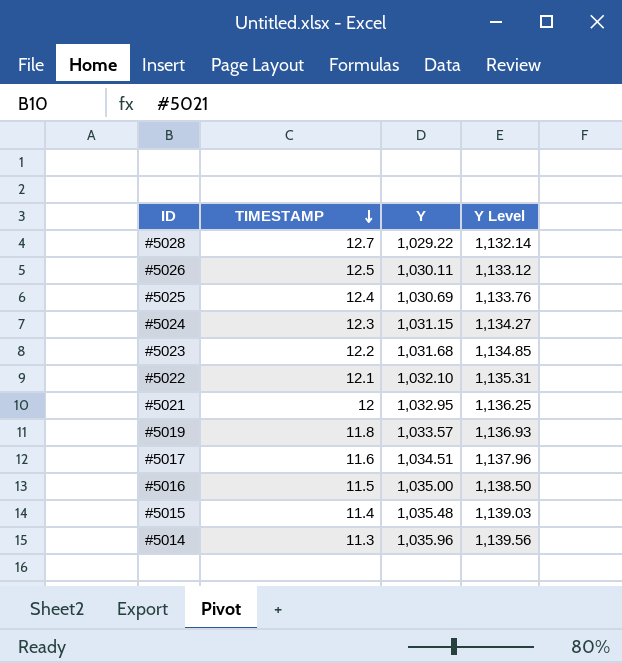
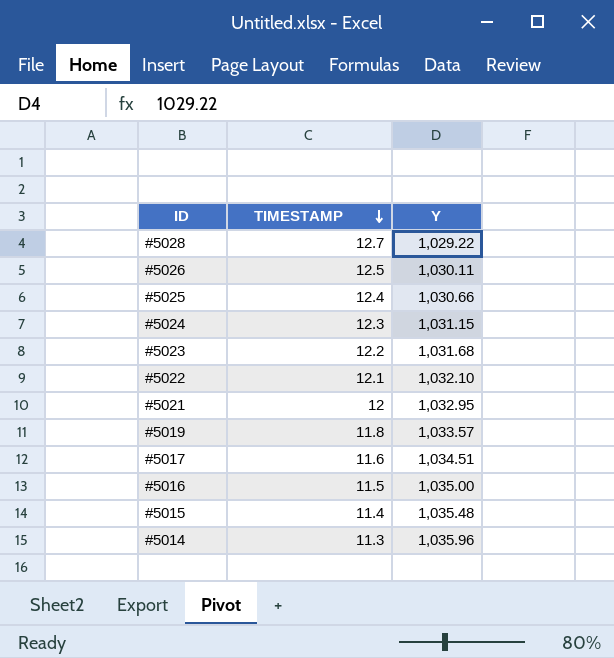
column Y Level | formula: [Y] * 1.1 -> none
#5025 | Y: 1,030.69 -> 1,030.66

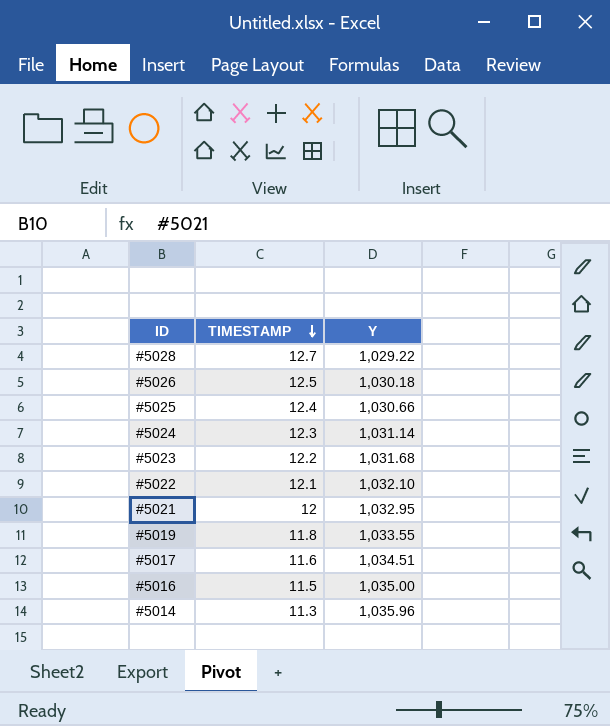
row #5015: 11.4 | 1,035.48 -> none
#5026 | Y: 1,030.11 -> 1,030.18
#5024 | Y: 1,031.15 -> 1,031.14
#5019 | Y: 1,033.57 -> 1,033.55

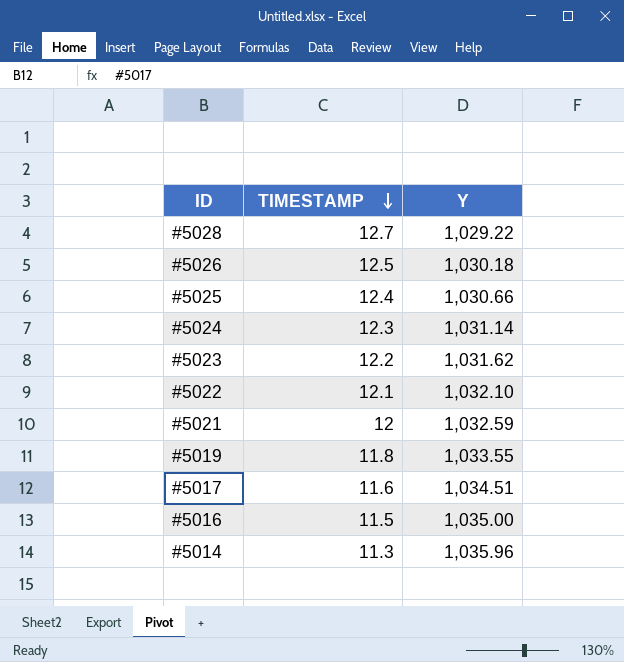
#5023 | Y: 1,031.68 -> 1,031.62
#5021 | Y: 1,032.95 -> 1,032.59

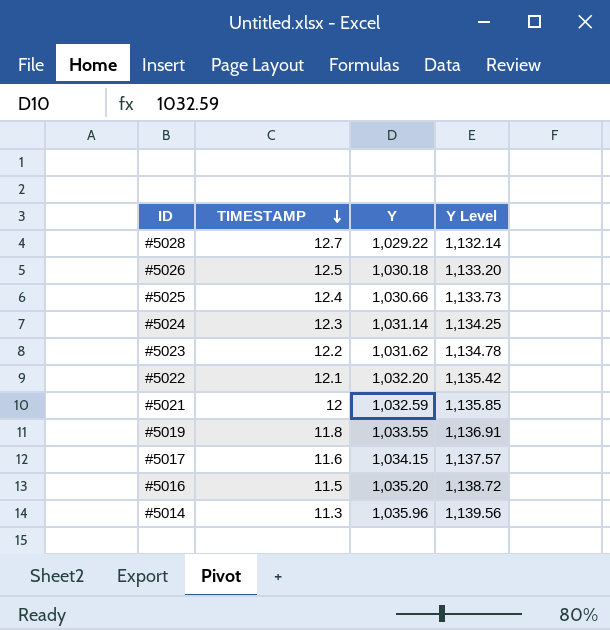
column Y Level | formula: none -> [Y] * 1.1
#5022 | Y: 1,032.10 -> 1,032.20
#5017 | Y: 1,034.51 -> 1,034.15
#5016 | Y: 1,035.00 -> 1,035.20

